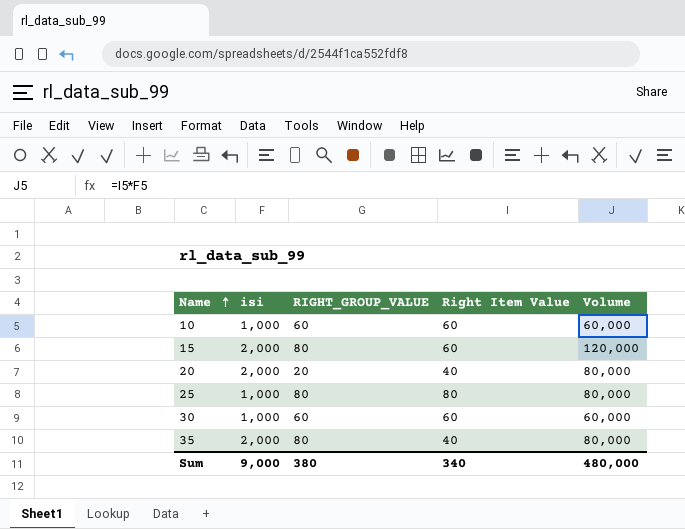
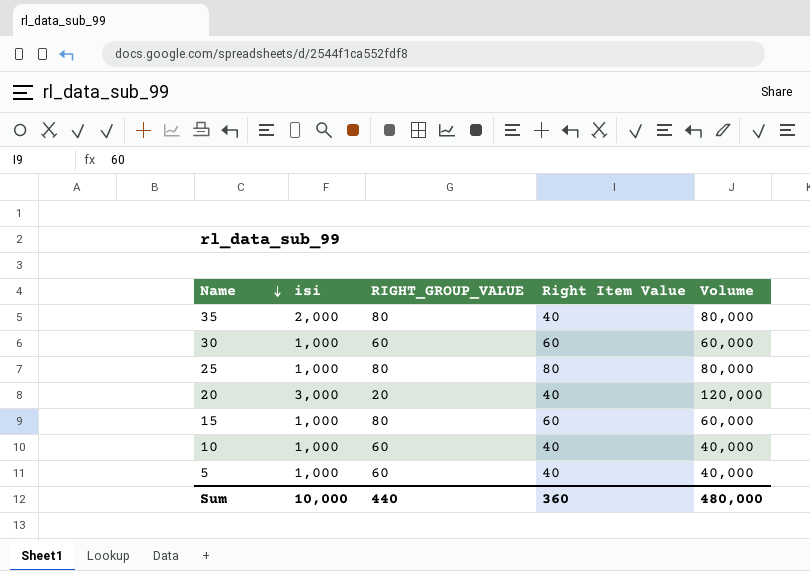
row order: Name ascending -> Name descending
20 | isi: 2,000 -> 3,000
20 | Volume: 80,000 -> 120,000
15 | isi: 2,000 -> 1,000
15 | Volume: 120,000 -> 60,000
10 | Right Item Value: 60 -> 40
10 | Volume: 60,000 -> 40,000
row 5: none -> 1,000 | 60 | 40 | 40,000
Sum | isi: 9,000 -> 10,000
Sum | RIGHT_GROUP_VALUE: 380 -> 440
Sum | Right Item Value: 340 -> 360

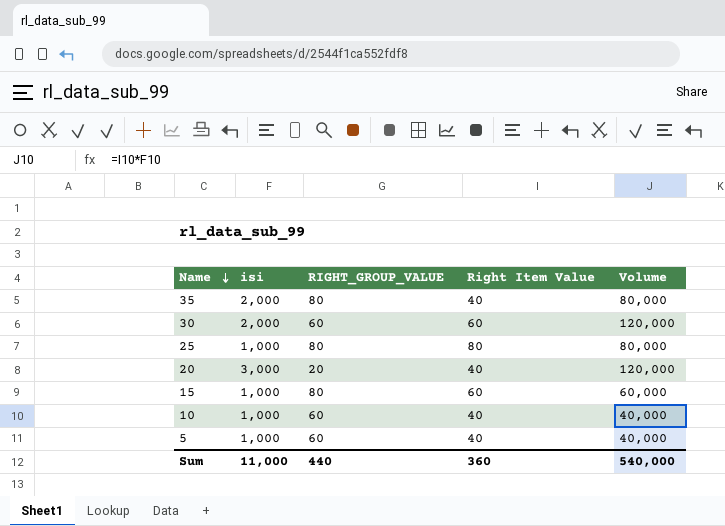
30 | isi: 1,000 -> 2,000
30 | Volume: 60,000 -> 120,000
Sum | isi: 10,000 -> 11,000
Sum | Volume: 480,000 -> 540,000

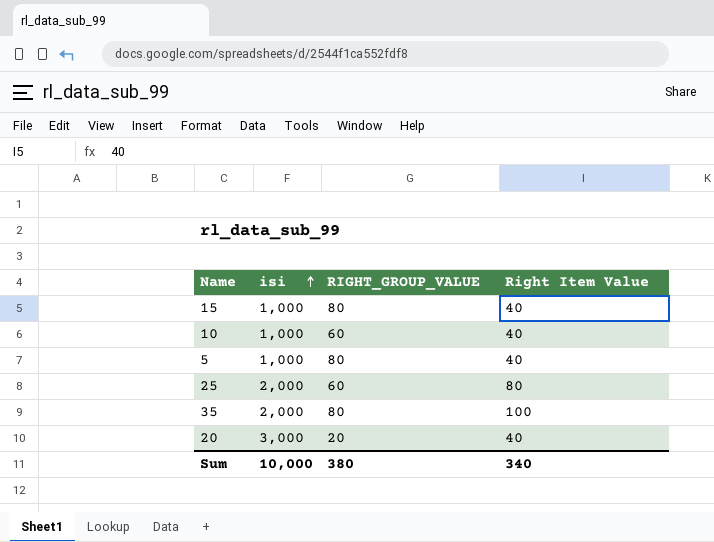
row order: Name descending -> isi ascending
column Volume | formula: [isi] * [Right Item Value] -> none
row 30: 2,000 | 60 | 60 | 120,000 -> none
15 | Right Item Value: 60 -> 40
5 | RIGHT_GROUP_VALUE: 60 -> 80
25 | isi: 1,000 -> 2,000
25 | RIGHT_GROUP_VALUE: 80 -> 60
35 | Right Item Value: 40 -> 100
Sum | isi: 11,000 -> 10,000
Sum | RIGHT_GROUP_VALUE: 440 -> 380
Sum | Right Item Value: 360 -> 340

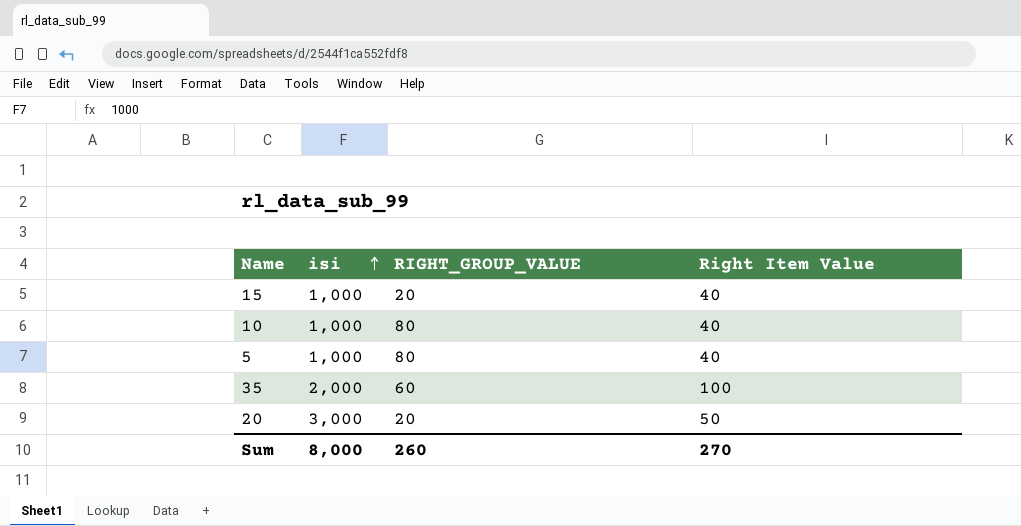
row 25: 2,000 | 60 | 80 -> none
15 | RIGHT_GROUP_VALUE: 80 -> 20
10 | RIGHT_GROUP_VALUE: 60 -> 80
35 | RIGHT_GROUP_VALUE: 80 -> 60
20 | Right Item Value: 40 -> 50
Sum | isi: 10,000 -> 8,000
Sum | RIGHT_GROUP_VALUE: 380 -> 260
Sum | Right Item Value: 340 -> 270

